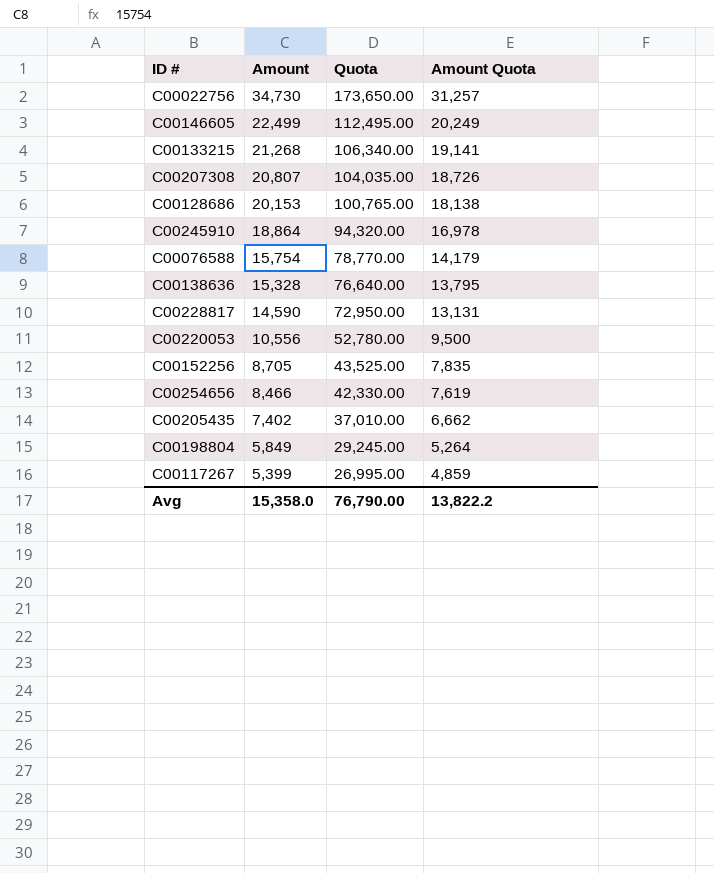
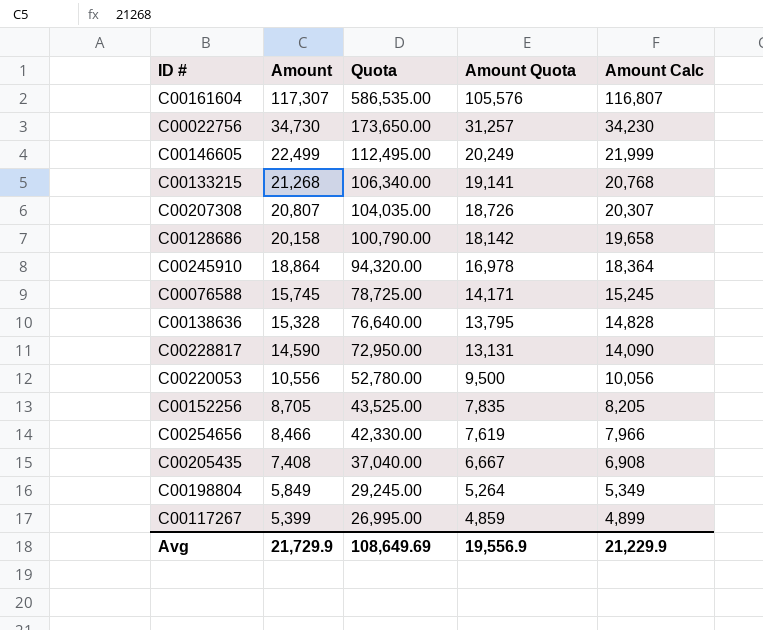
column Amount Calc | formula: none -> [Amount] - 500
row C00161604: none -> 117,307 | 586,535.00 | 105,576 | 116,807
C00128686 | Amount: 20,153 -> 20,158
C00128686 | Quota: 100,765.00 -> 100,790.00
C00128686 | Amount Quota: 18,138 -> 18,142
C00076588 | Amount: 15,754 -> 15,745
C00076588 | Quota: 78,770.00 -> 78,725.00
C00076588 | Amount Quota: 14,179 -> 14,171
C00205435 | Amount: 7,402 -> 7,408
C00205435 | Quota: 37,010.00 -> 37,040.00
C00205435 | Amount Quota: 6,662 -> 6,667
Avg | Amount: 15,358.0 -> 21,729.9
Avg | Quota: 76,790.00 -> 108,649.69
Avg | Amount Quota: 13,822.2 -> 19,556.9

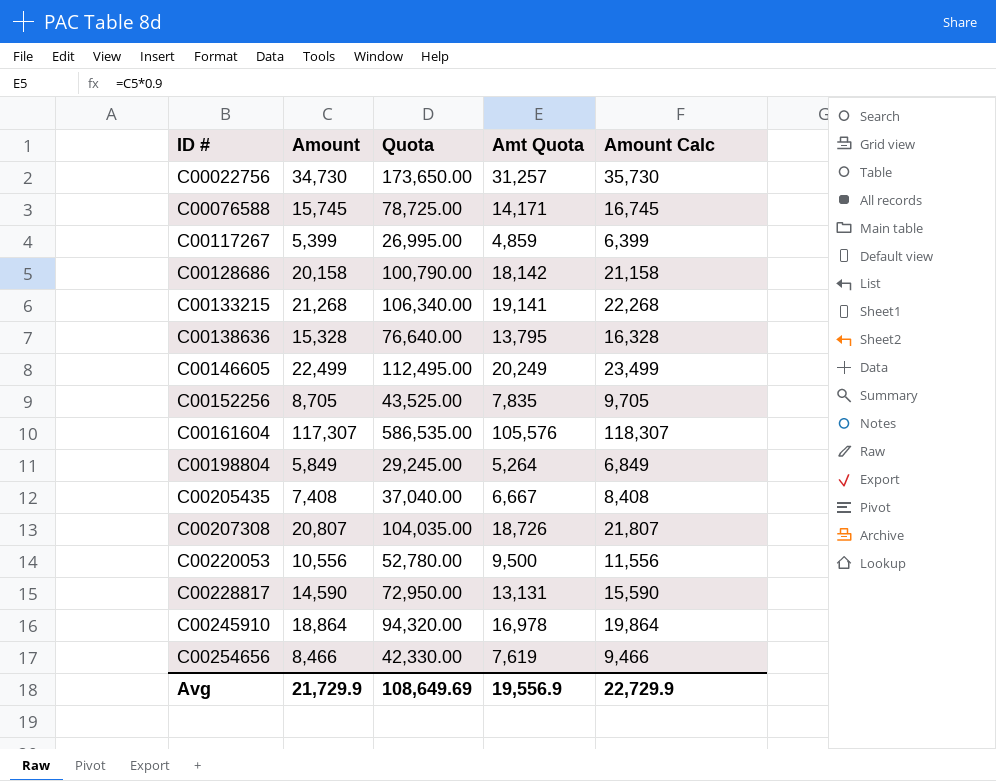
row order: Amount descending -> ID # ascending
column name: Amount Quota -> Amt Quota
column Amount Calc | formula: [Amount] - 500 -> [Amount] + 1000
Avg | Amount Calc: 21,229.9 -> 22,729.9

